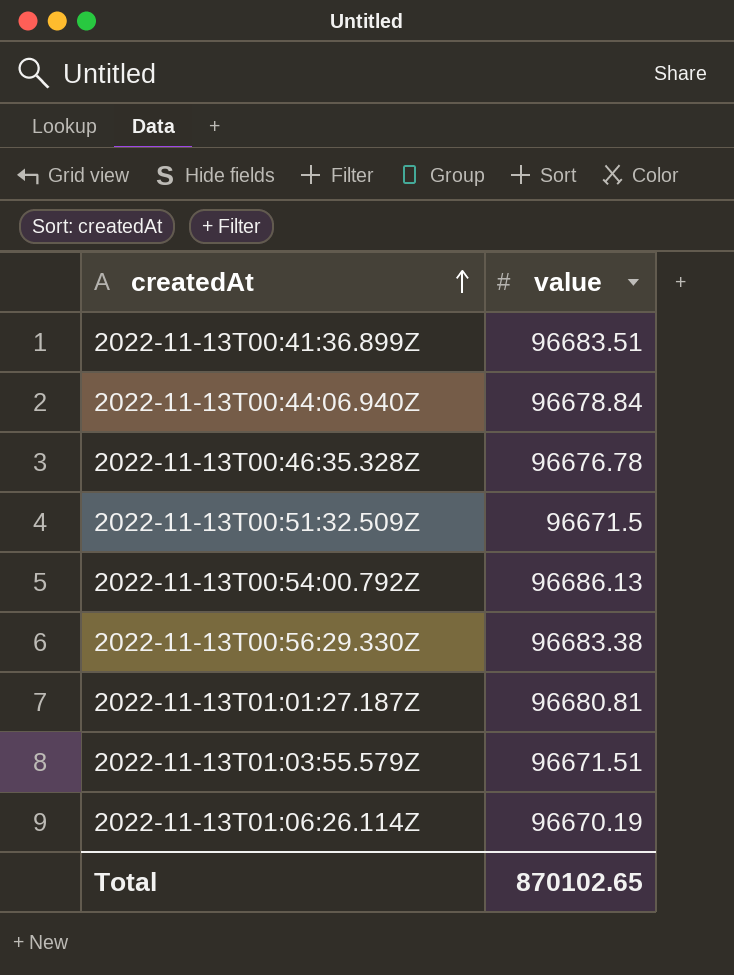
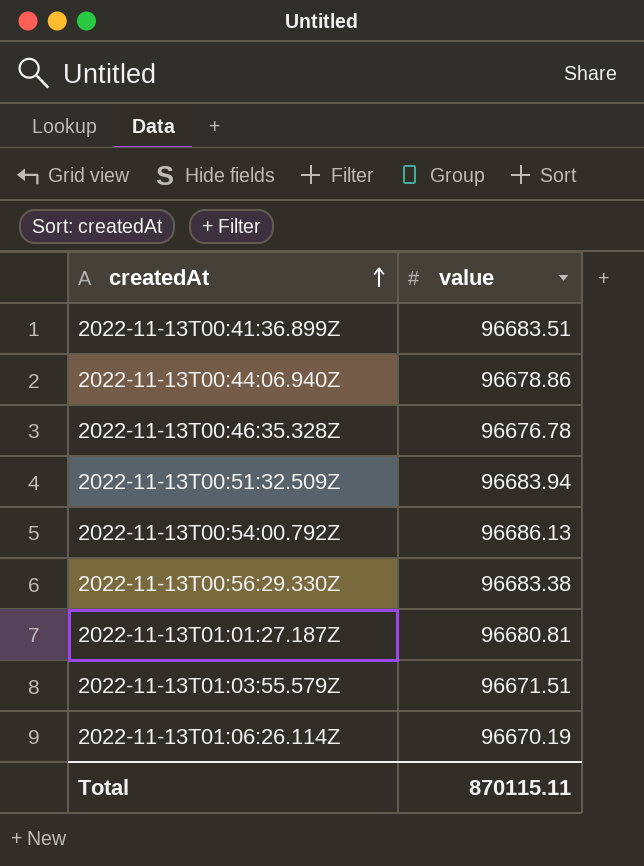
2022-11-13T00:44:06.940Z | value: 96678.84 -> 96678.86
2022-11-13T00:51:32.509Z | value: 96671.5 -> 96683.94
Total | value: 870102.65 -> 870115.11

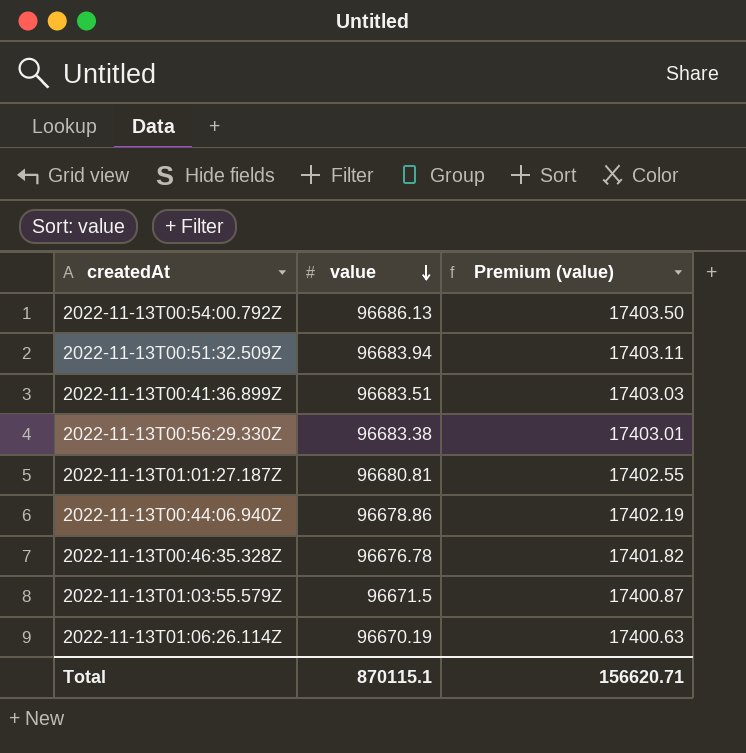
row order: createdAt ascending -> value descending
column Premium (value) | formula: none -> [value] * 0.18
2022-11-13T01:03:55.579Z | value: 96671.51 -> 96671.5
Total | value: 870115.11 -> 870115.1

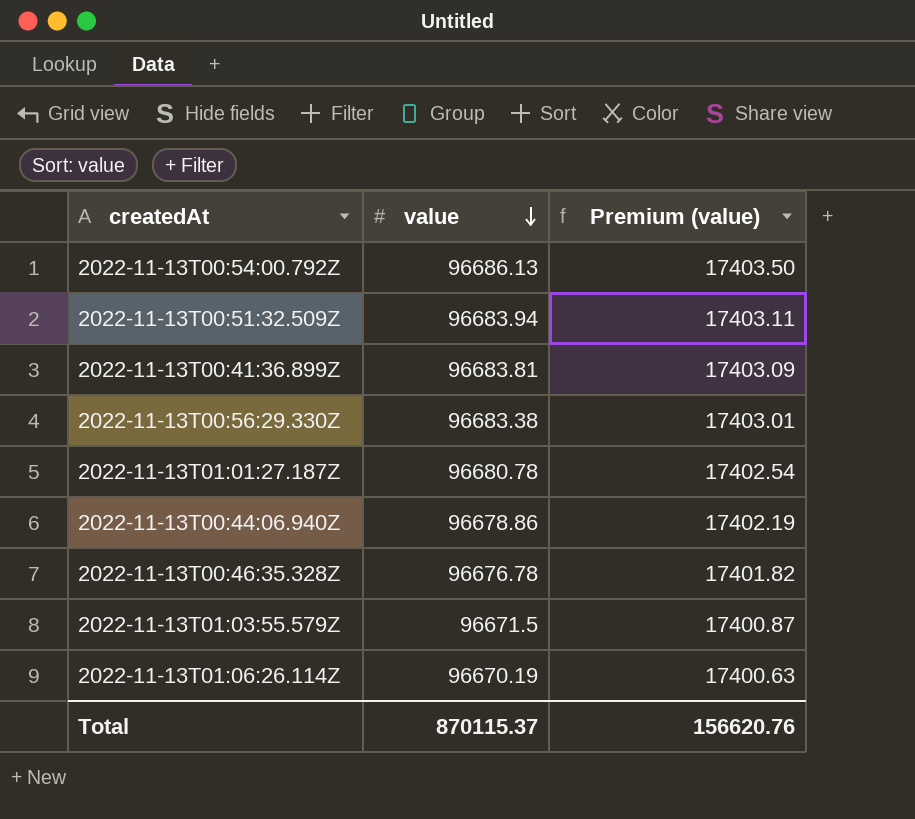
2022-11-13T00:41:36.899Z | value: 96683.51 -> 96683.81
2022-11-13T00:41:36.899Z | Premium (value): 17403.03 -> 17403.09
2022-11-13T01:01:27.187Z | value: 96680.81 -> 96680.78
2022-11-13T01:01:27.187Z | Premium (value): 17402.55 -> 17402.54
Total | value: 870115.1 -> 870115.37
Total | Premium (value): 156620.71 -> 156620.76

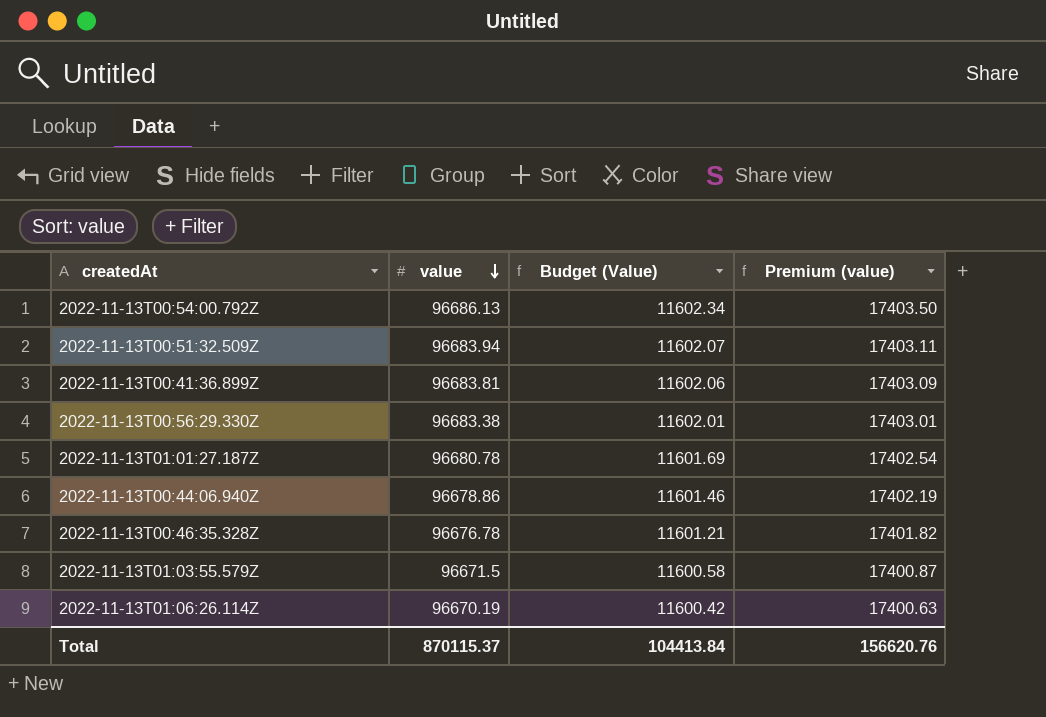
column Budget (Value) | formula: none -> [value] * 0.12

